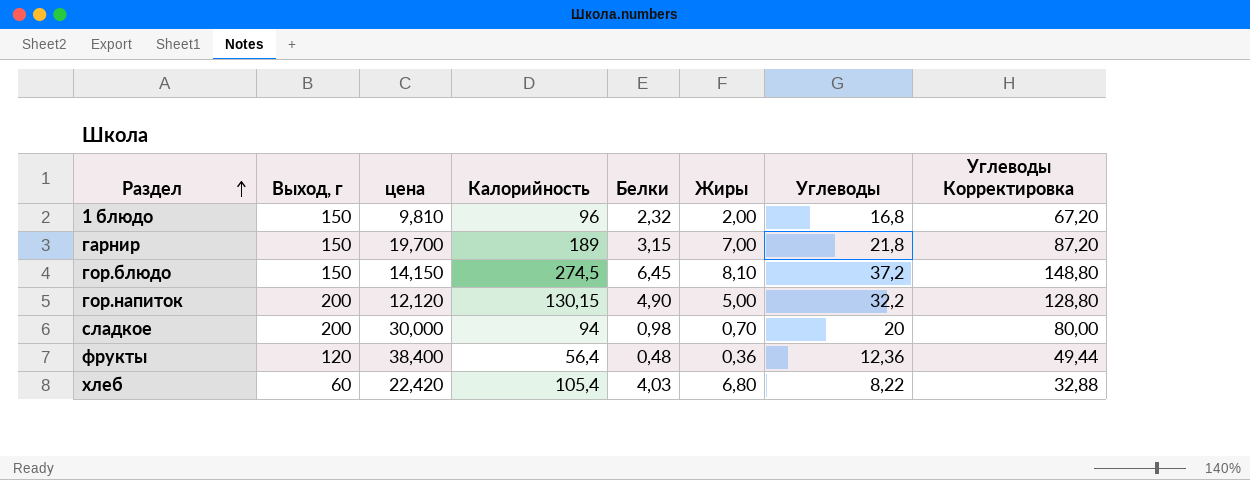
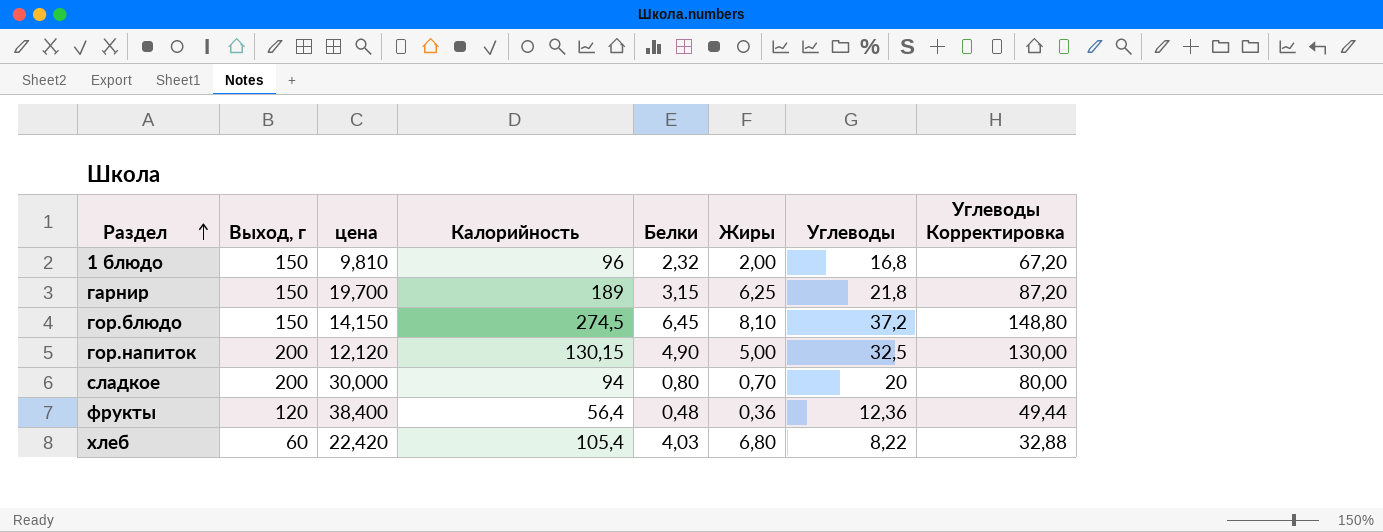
гарнир | Жиры: 7,00 -> 6,25
гор.напиток | Углеводы: 32,2 -> 32,5
гор.напиток | Углеводы Корректировка: 128,80 -> 130,00
сладкое | Белки: 0,98 -> 0,80

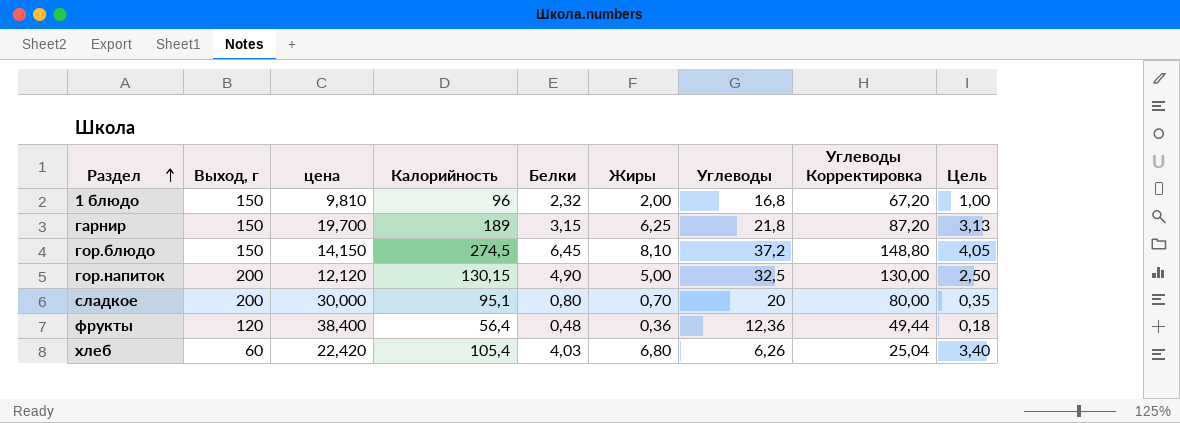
column Цель | formula: none -> [Жиры] * 0,5
сладкое | Калорийность: 94 -> 95,1
хлеб | Углеводы: 8,22 -> 6,26
хлеб | Углеводы Корректировка: 32,88 -> 25,04

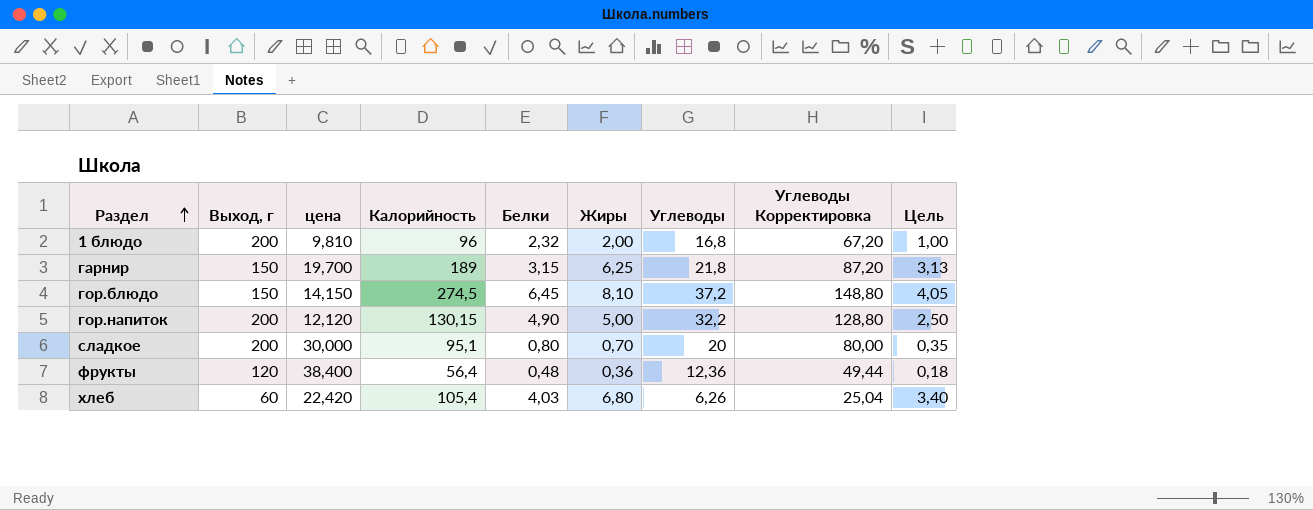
1 блюдо | Выход, г: 150 -> 200
гор.напиток | Углеводы: 32,5 -> 32,2
гор.напиток | Углеводы Корректировка: 130,00 -> 128,80

